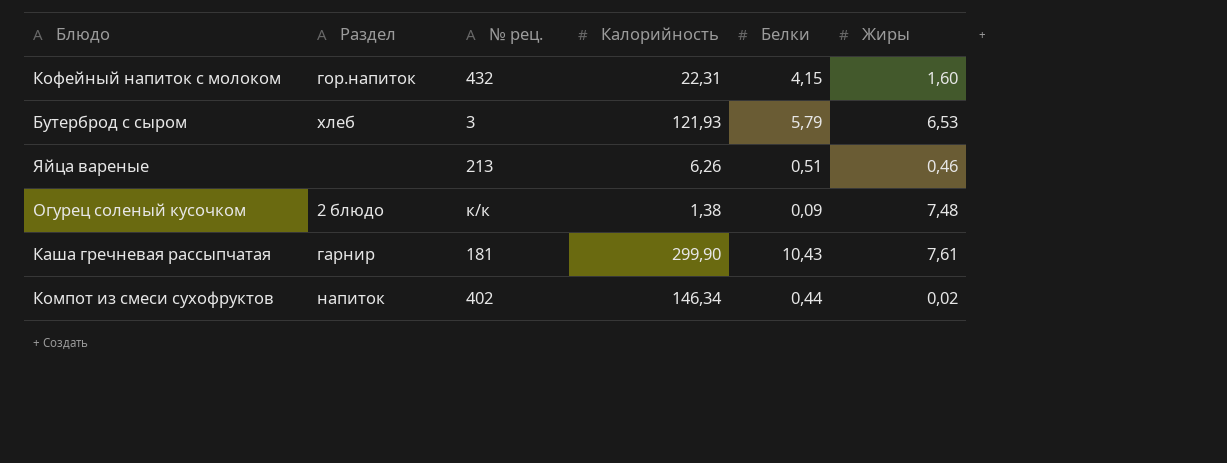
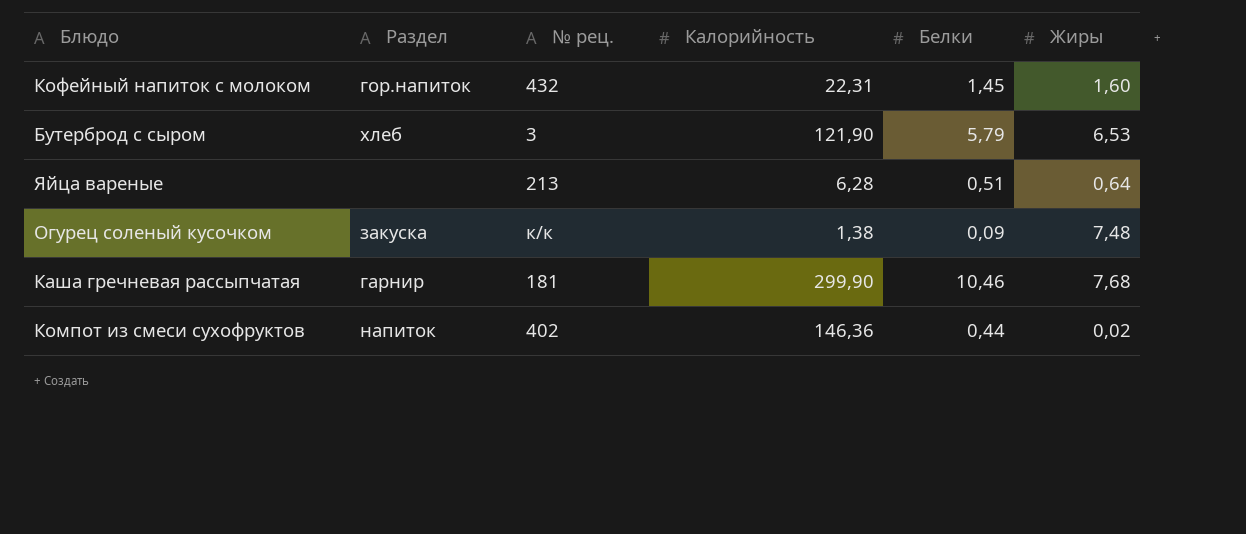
Кофейный напиток с молоком | Белки: 4,15 -> 1,45
Бутерброд с сыром | Калорийность: 121,93 -> 121,90
Яйца вареные | Калорийность: 6,26 -> 6,28
Яйца вареные | Жиры: 0,46 -> 0,64
Огурец соленый кусочком | Раздел: 2 блюдо -> закуска
Каша гречневая рассыпчатая | Белки: 10,43 -> 10,46
Каша гречневая рассыпчатая | Жиры: 7,61 -> 7,68
Компот из смеси сухофруктов | Калорийность: 146,34 -> 146,36

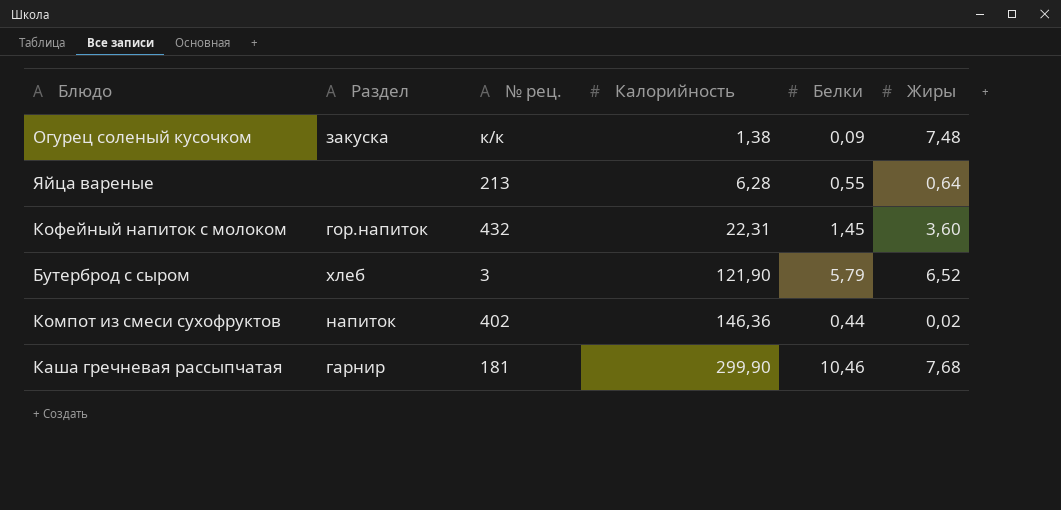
row order: none -> Калорийность ascending
Яйца вареные | Белки: 0,51 -> 0,55
Кофейный напиток с молоком | Жиры: 1,60 -> 3,60
Бутерброд с сыром | Жиры: 6,53 -> 6,52

